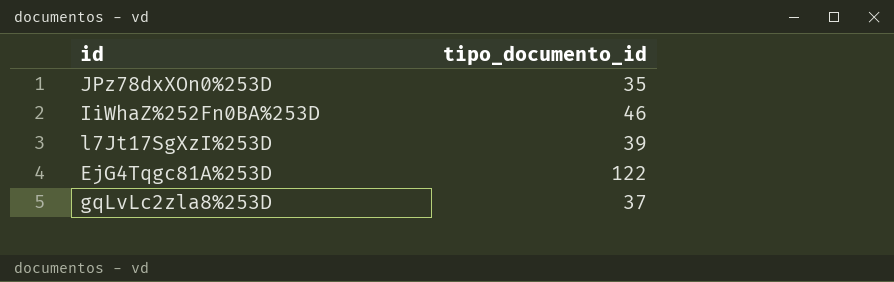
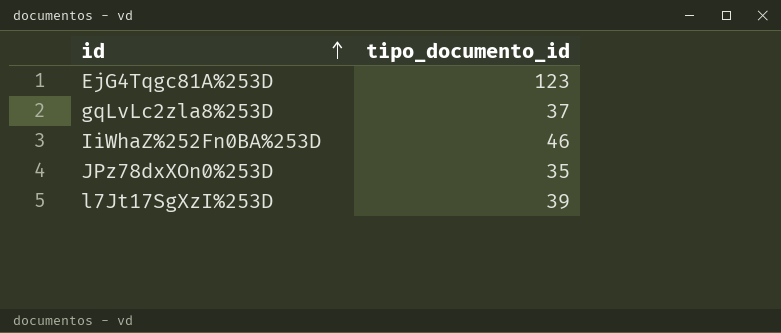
row order: none -> id ascending
EjG4Tqgc81A%253D | tipo_documento_id: 122 -> 123

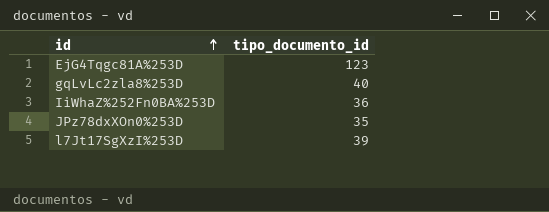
gqLvLc2zla8%253D | tipo_documento_id: 37 -> 40
IiWhaZ%252Fn0BA%253D | tipo_documento_id: 46 -> 36

